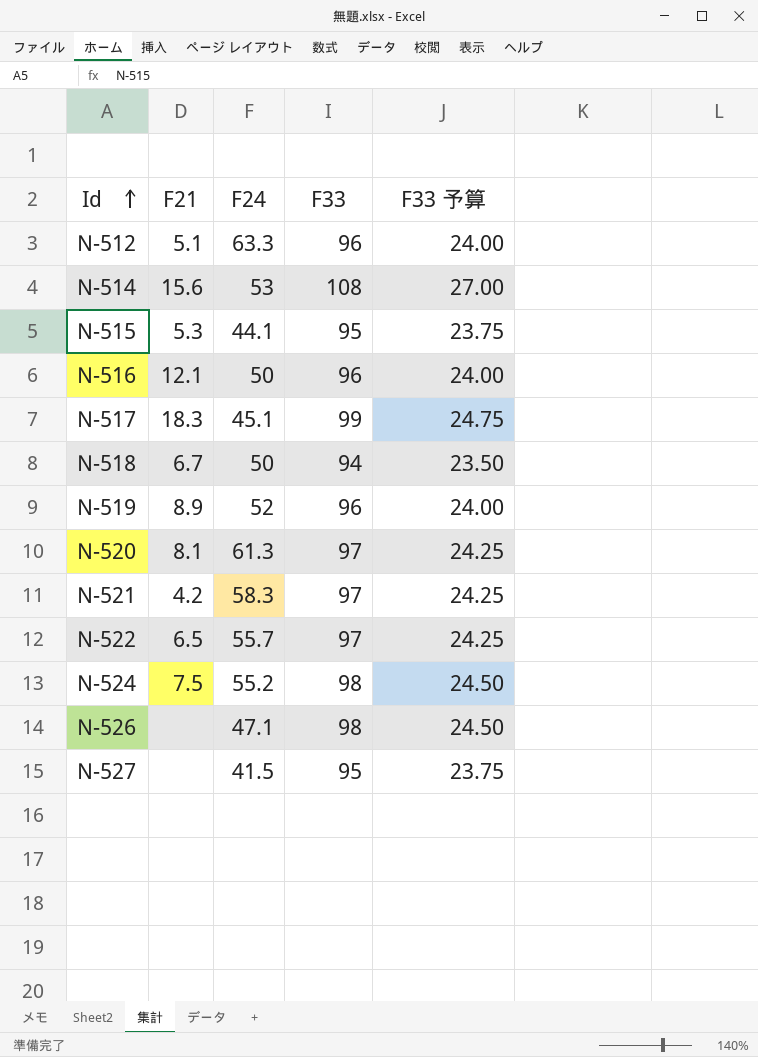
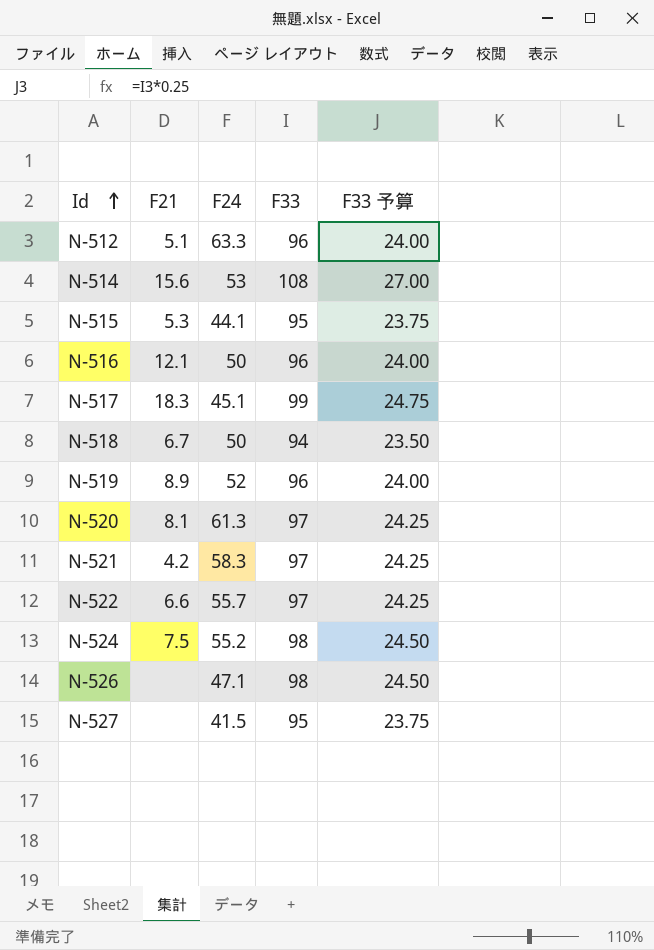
N-522 | F21: 6.5 -> 6.6

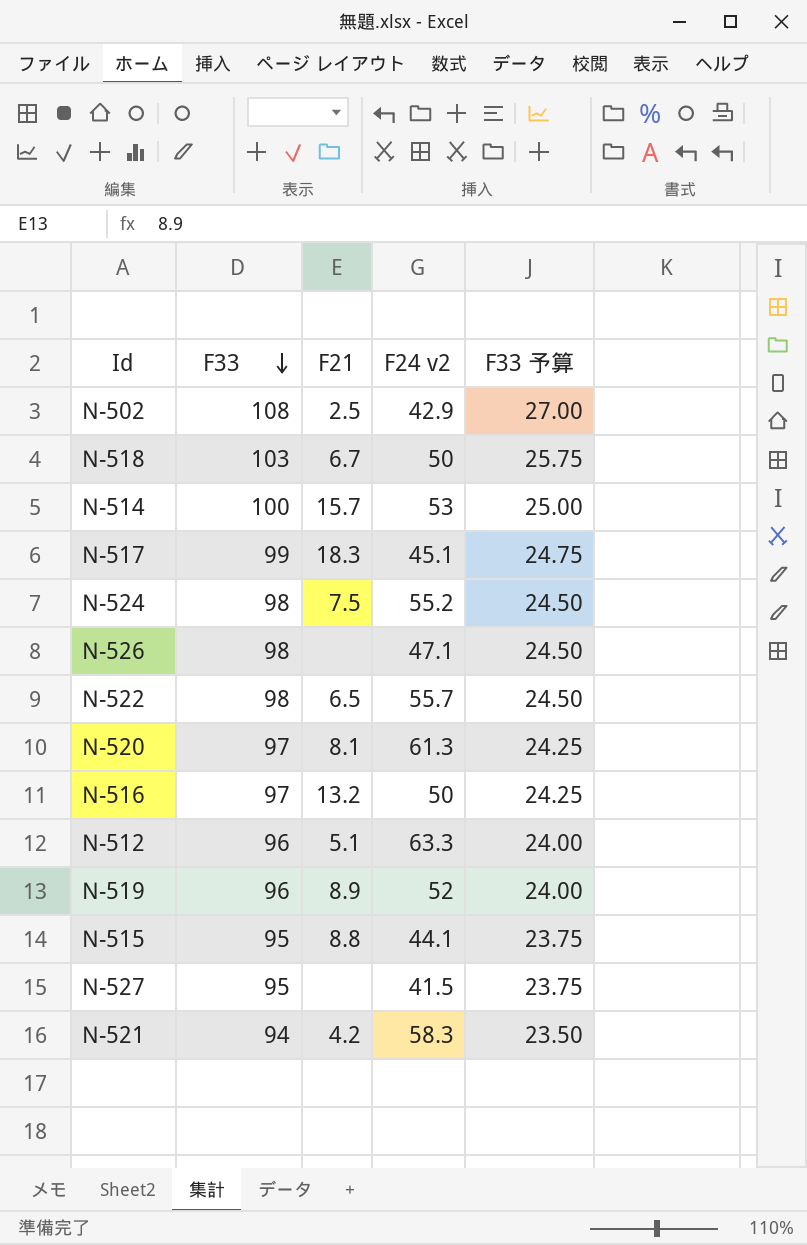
row order: Id ascending -> F33 descending
column F33 | position: 4 -> 2
column name: F24 -> F24 v2
row N-502: none -> 108 | 2.5 | 42.9 | 27.00
N-518 | F33: 94 -> 103
N-518 | F33 予算: 23.50 -> 25.75
N-514 | F33: 108 -> 100
N-514 | F21: 15.6 -> 15.7
N-514 | F33 予算: 27.00 -> 25.00
N-522 | F33: 97 -> 98
N-522 | F21: 6.6 -> 6.5
N-522 | F33 予算: 24.25 -> 24.50
N-516 | F33: 96 -> 97
N-516 | F21: 12.1 -> 13.2
N-516 | F33 予算: 24.00 -> 24.25
N-515 | F21: 5.3 -> 8.8
N-521 | F33: 97 -> 94
N-521 | F33 予算: 24.25 -> 23.50

